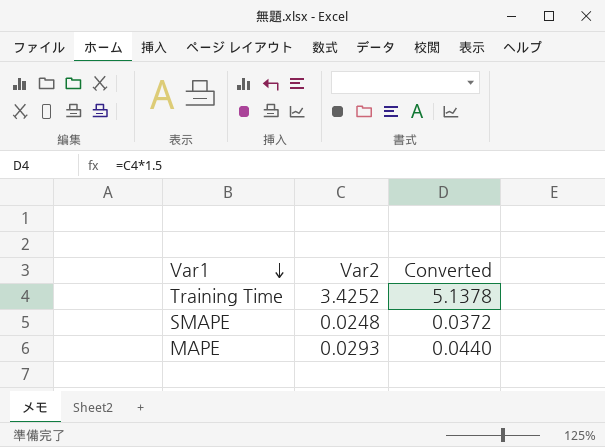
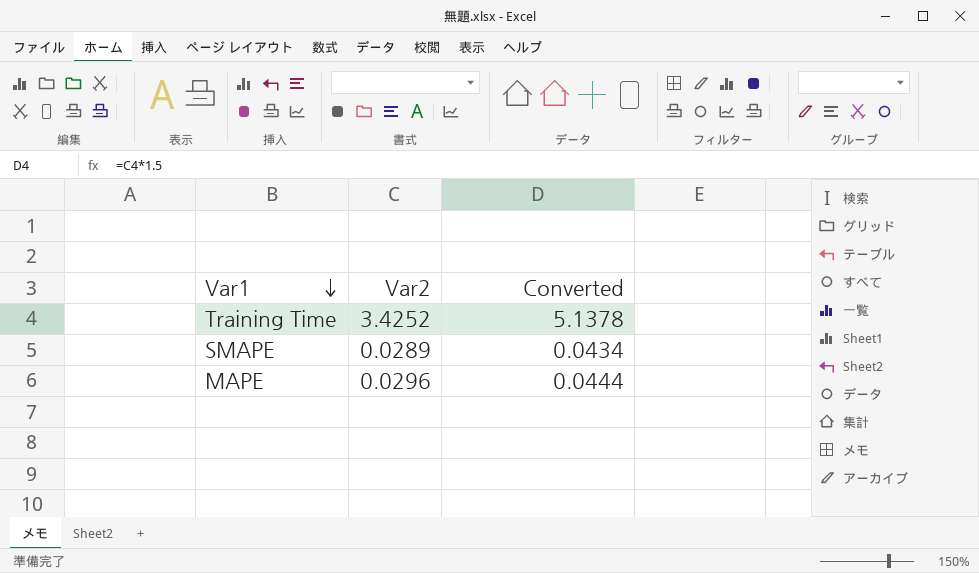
SMAPE | Var2: 0.0248 -> 0.0289
SMAPE | Converted: 0.0372 -> 0.0434
MAPE | Var2: 0.0293 -> 0.0296
MAPE | Converted: 0.0440 -> 0.0444

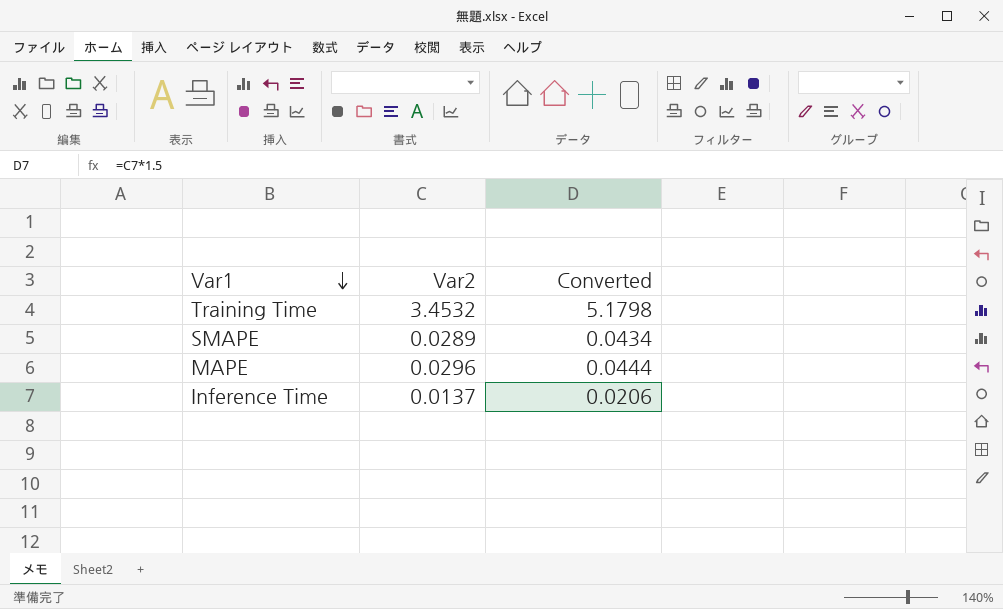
Training Time | Var2: 3.4252 -> 3.4532
Training Time | Converted: 5.1378 -> 5.1798
row Inference Time: none -> 0.0137 | 0.0206

